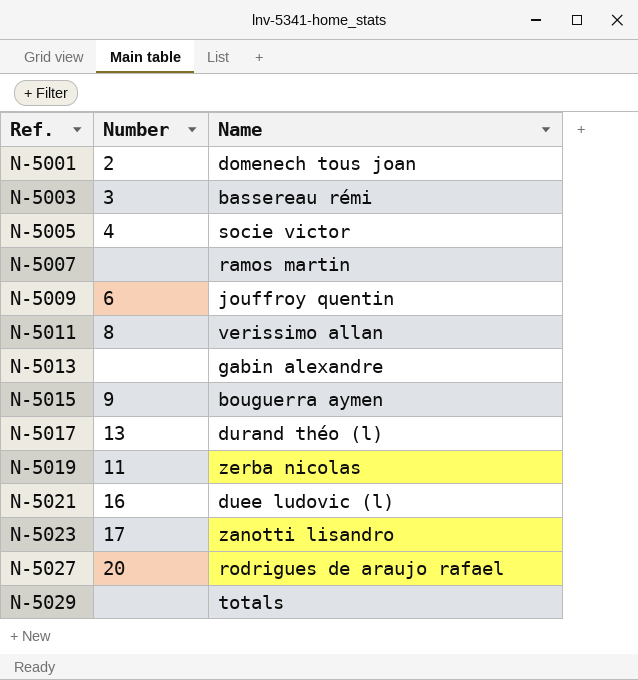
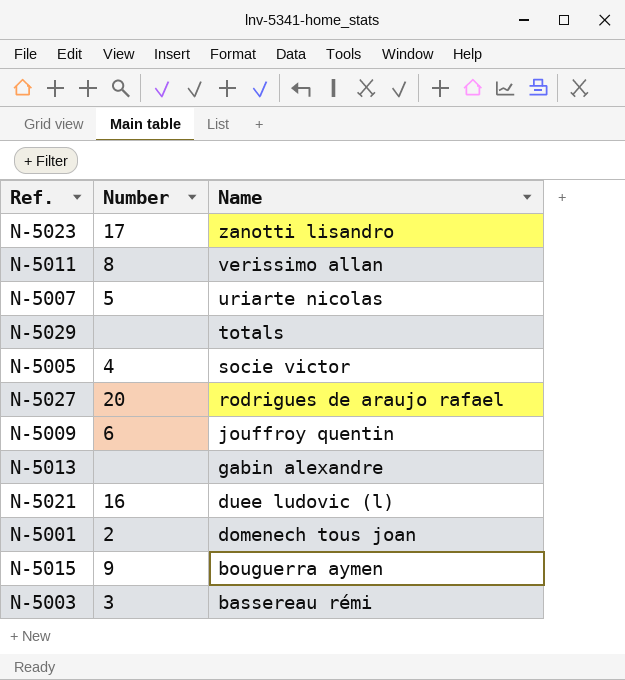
row order: Ref. ascending -> Name descending
row N-5017: 13 | durand théo (l) -> none
row N-5019: 11 | zerba nicolas -> none
N-5007 | Number: none -> 5
N-5007 | Name: ramos martin -> uriarte nicolas

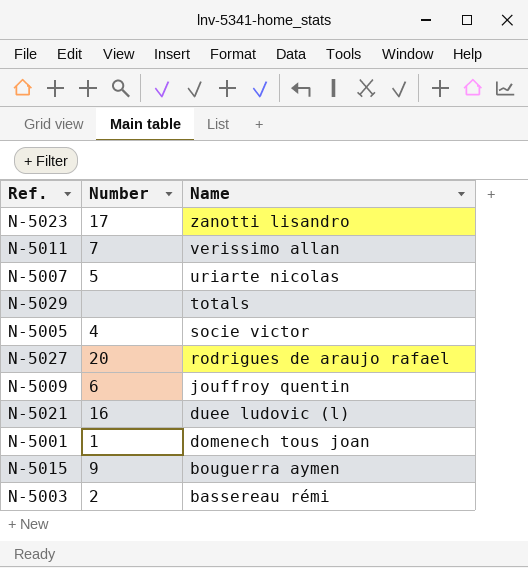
row N-5013: none | gabin alexandre -> none
N-5011 | Number: 8 -> 7
N-5001 | Number: 2 -> 1
N-5003 | Number: 3 -> 2

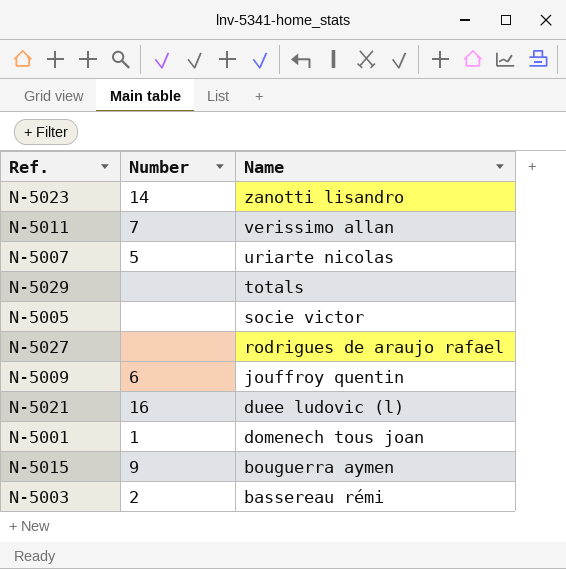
N-5023 | Number: 17 -> 14
N-5005 | Number: 4 -> none
N-5027 | Number: 20 -> none

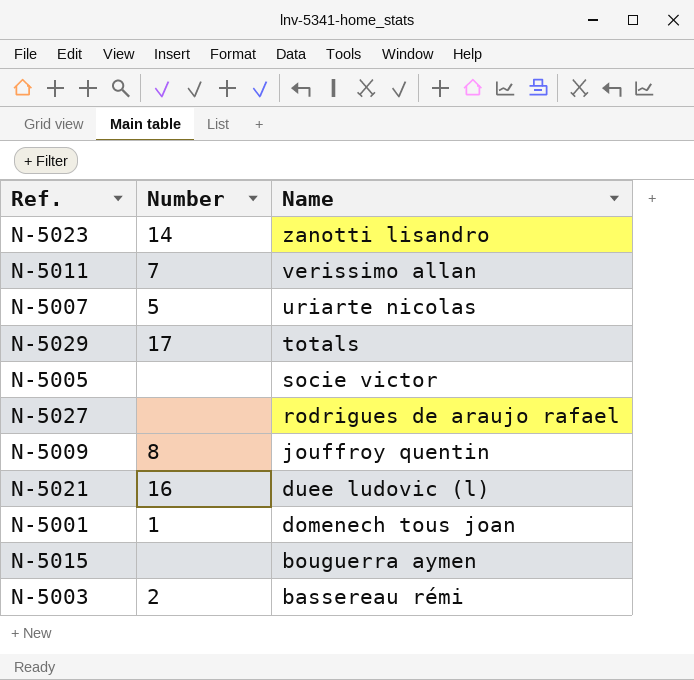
N-5029 | Number: none -> 17
N-5009 | Number: 6 -> 8
N-5015 | Number: 9 -> none

